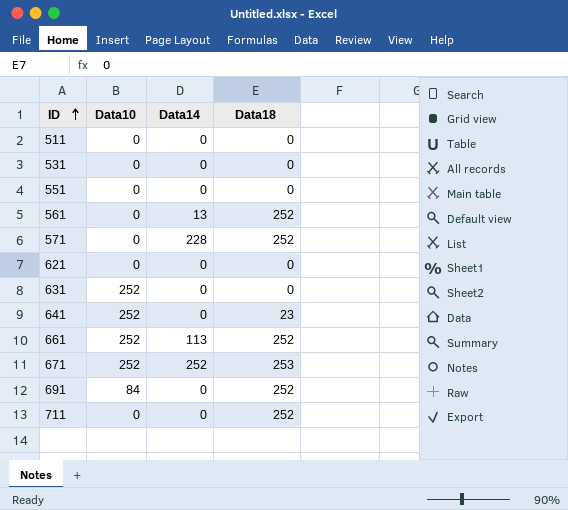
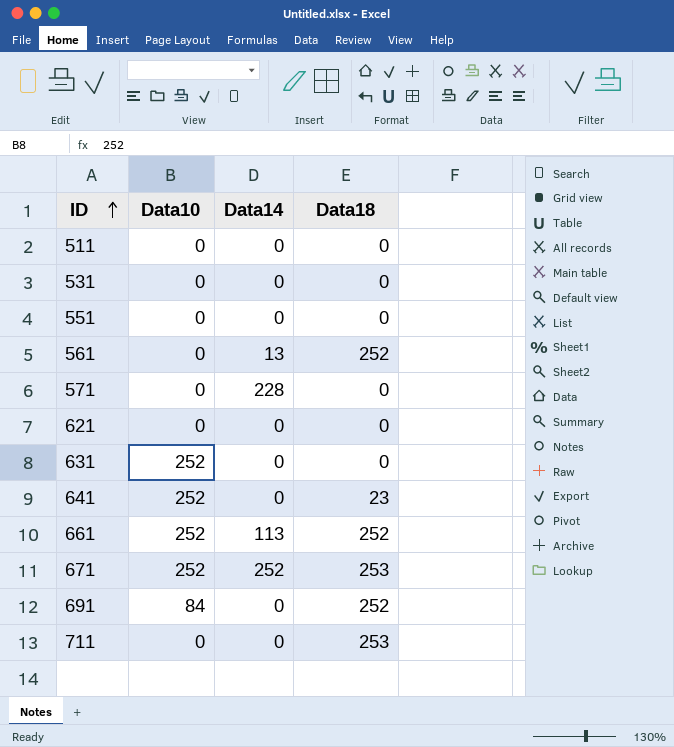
571 | Data18: 252 -> 0
711 | Data18: 252 -> 253

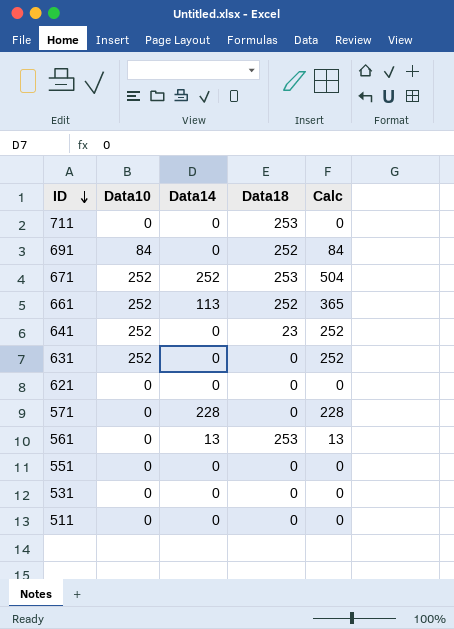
row order: ID ascending -> ID descending
column Calc | formula: none -> [Data10] + [Data14]
561 | Data18: 252 -> 253

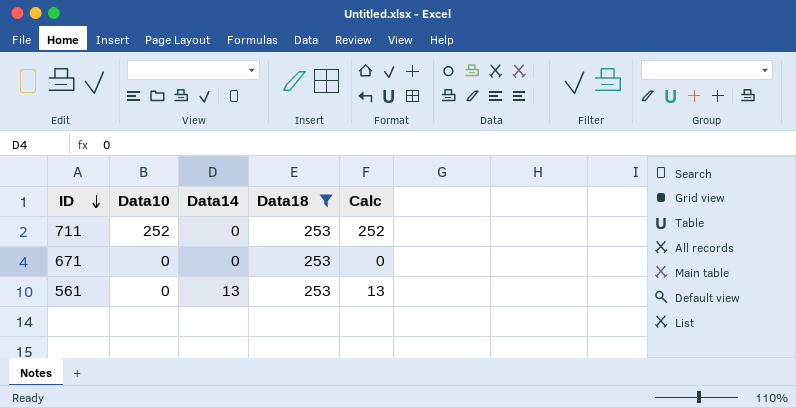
filter: none -> Data18 = 253
711 | Data10: 0 -> 252
711 | Calc: 0 -> 252
671 | Data10: 252 -> 0
671 | Data14: 252 -> 0
671 | Calc: 504 -> 0

